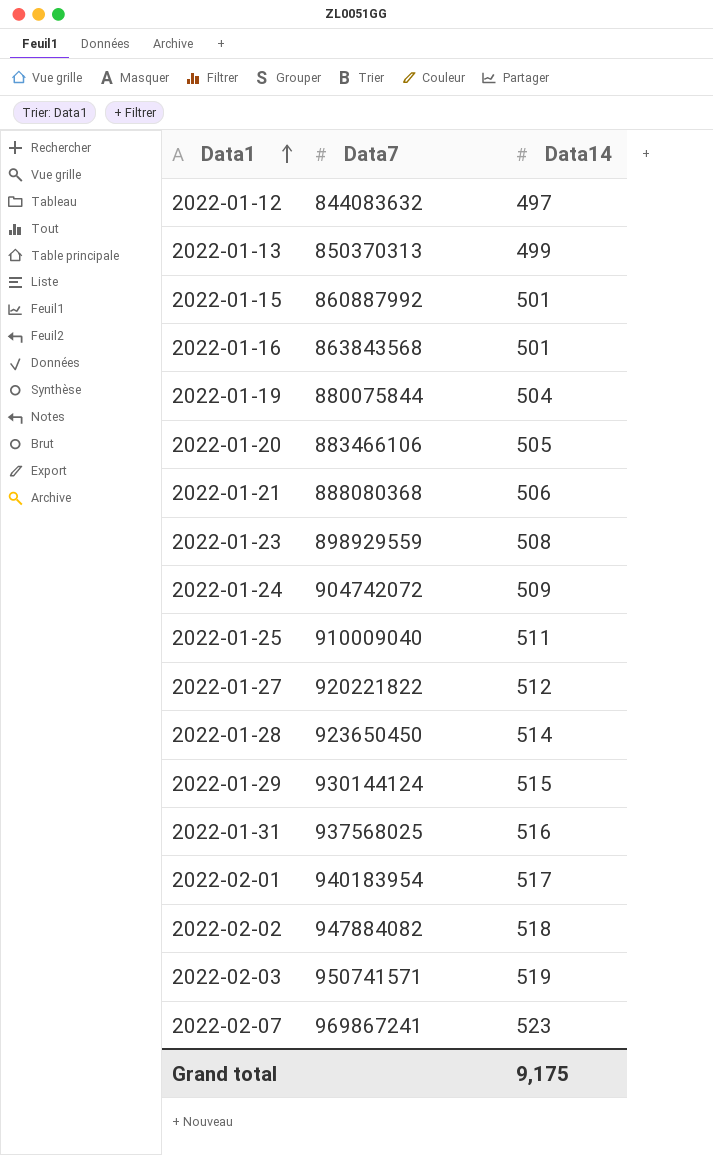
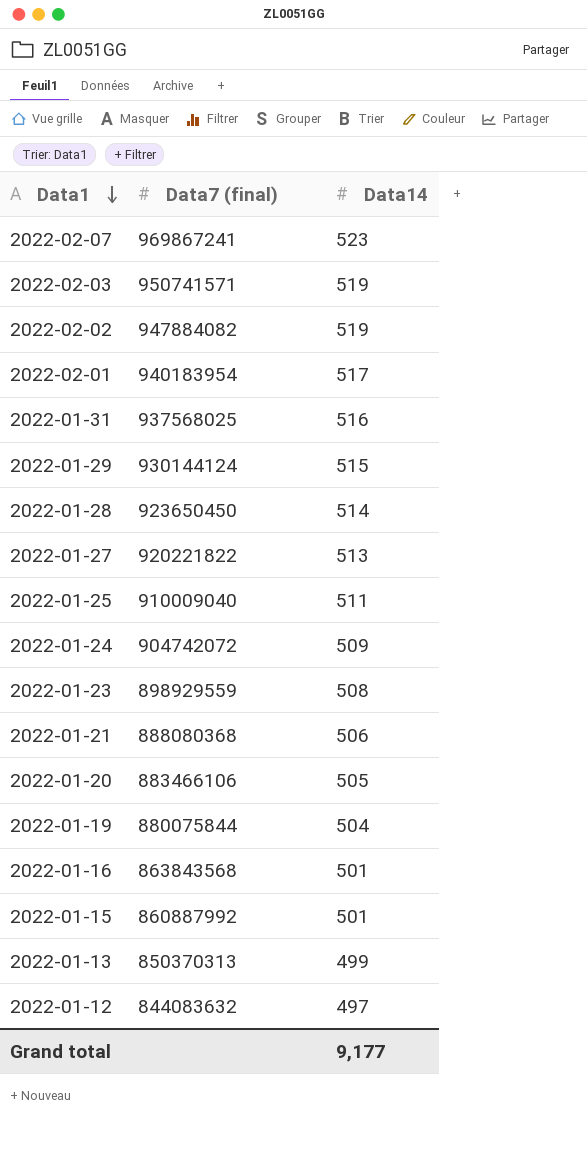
row order: Data1 ascending -> Data1 descending
column name: Data7 -> Data7 (final)
2022-02-02 | Data14: 518 -> 519
2022-01-27 | Data14: 512 -> 513
Grand total | Data14: 9,175 -> 9,177

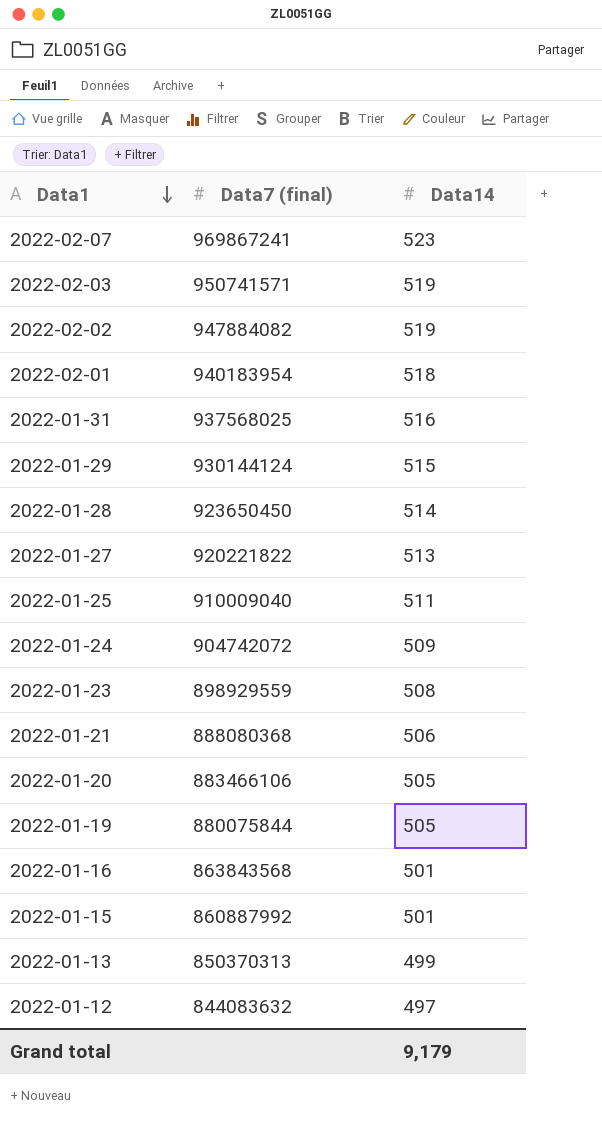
2022-02-01 | Data14: 517 -> 518
2022-01-19 | Data14: 504 -> 505
Grand total | Data14: 9,177 -> 9,179

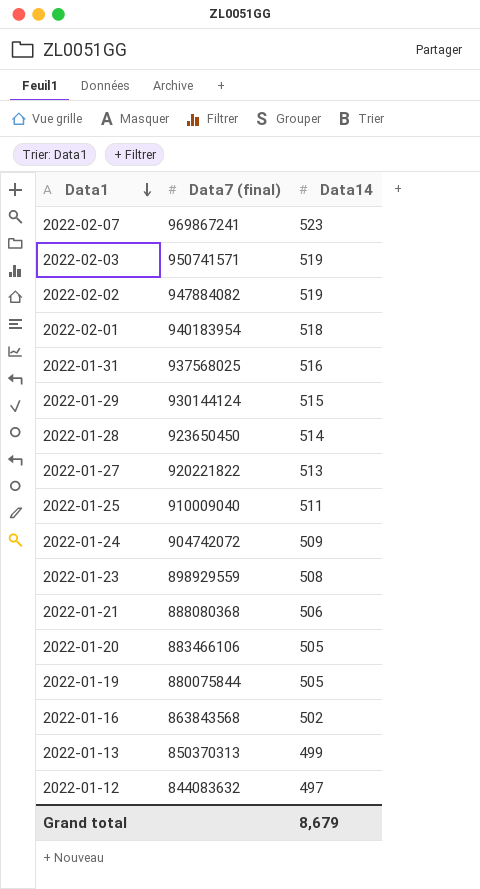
row 2022-01-15: 860887992 | 501 -> none
2022-01-16 | Data14: 501 -> 502
Grand total | Data14: 9,179 -> 8,679

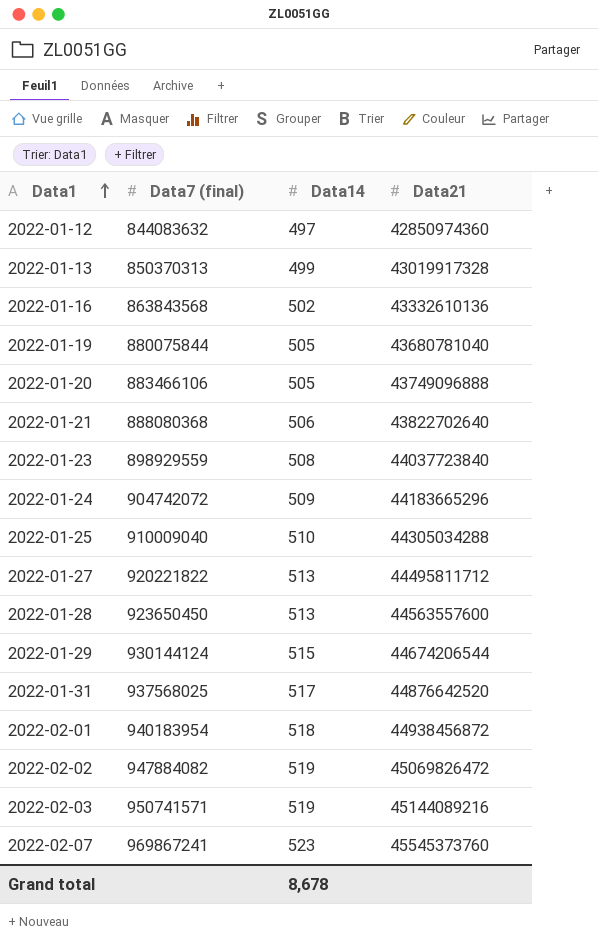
row order: Data1 descending -> Data1 ascending
column Data21 | position: none -> 4
2022-01-25 | Data14: 511 -> 510
2022-01-28 | Data14: 514 -> 513
2022-01-31 | Data14: 516 -> 517
Grand total | Data14: 8,679 -> 8,678

